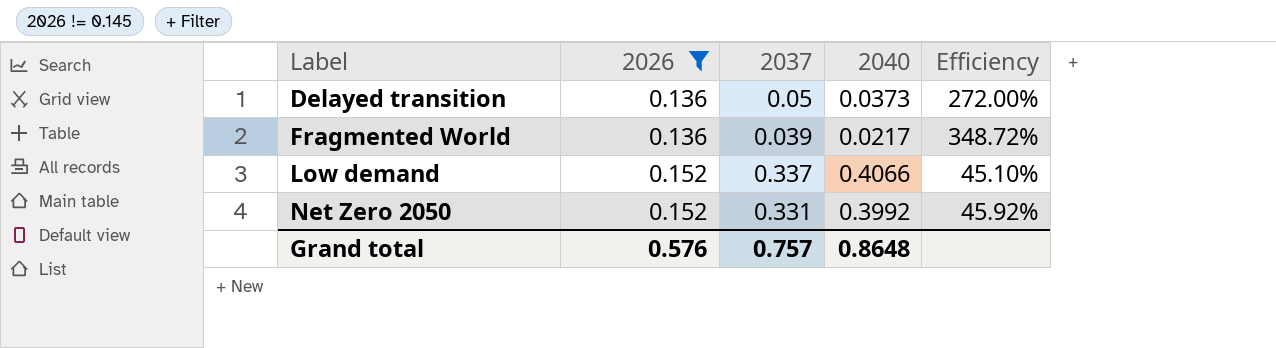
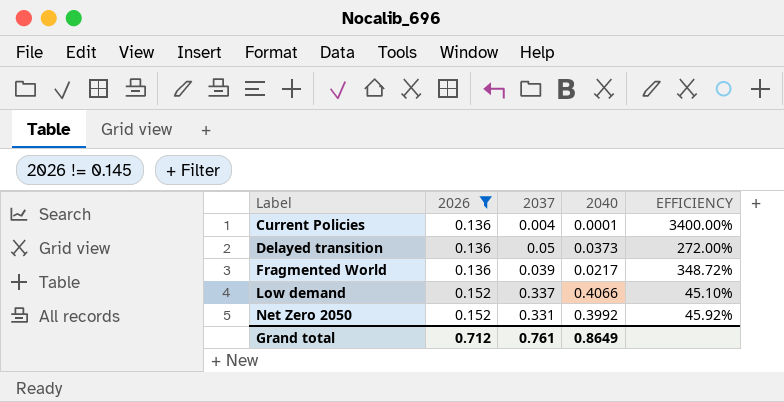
column name: Efficiency -> EFFICIENCY
row Current Policies: none -> 0.136 | 0.004 | 0.0001 | 3400.00%
Grand total | 2026: 0.576 -> 0.712
Grand total | 2037: 0.757 -> 0.761
Grand total | 2040: 0.8648 -> 0.8649

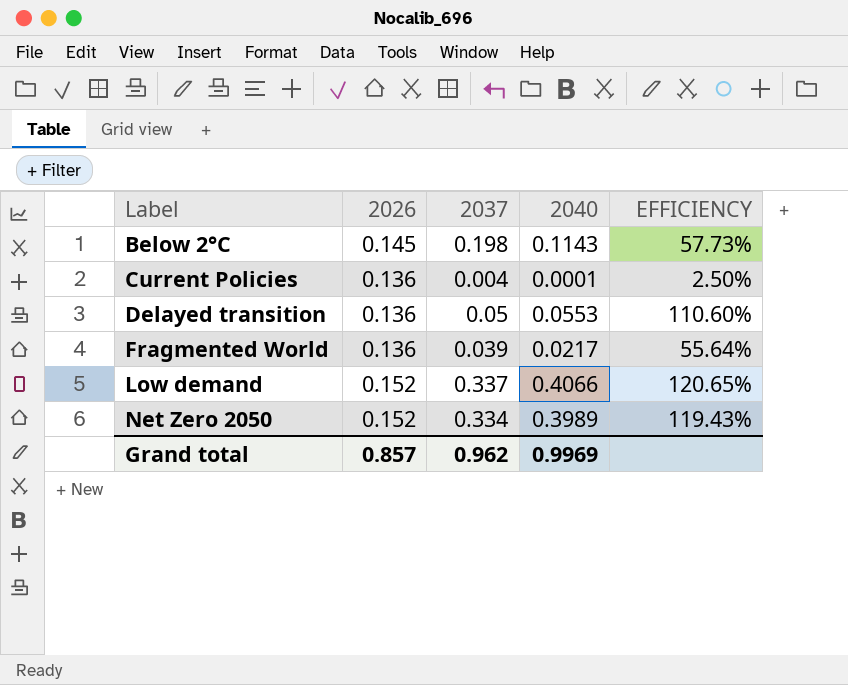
filter: 2026 != 0.145 -> none
column EFFICIENCY | formula: [2026] / [2037] -> [2040] / [2037]
Delayed transition | 2040: 0.0373 -> 0.0553
Net Zero 2050 | 2037: 0.331 -> 0.334
Net Zero 2050 | 2040: 0.3992 -> 0.3989
Grand total | 2026: 0.712 -> 0.857
Grand total | 2037: 0.761 -> 0.962
Grand total | 2040: 0.8649 -> 0.9969

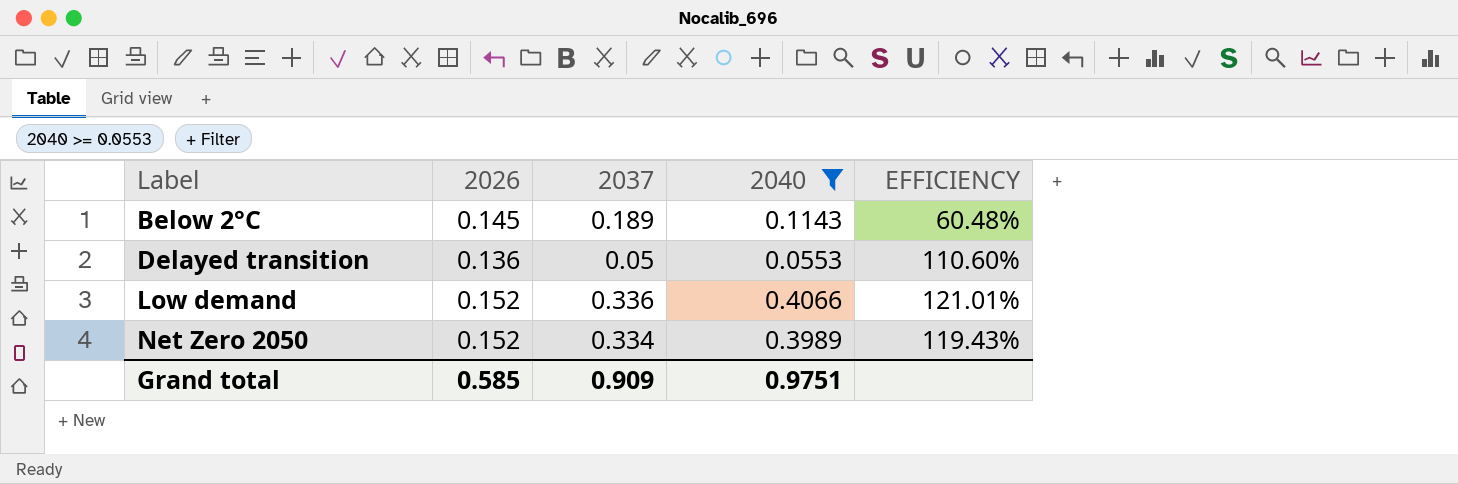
filter: none -> 2040 >= 0.0553
Below 2°C | 2037: 0.198 -> 0.189
Below 2°C | EFFICIENCY: 57.73% -> 60.48%
Low demand | 2037: 0.337 -> 0.336
Low demand | EFFICIENCY: 120.65% -> 121.01%
Grand total | 2026: 0.857 -> 0.585
Grand total | 2037: 0.962 -> 0.909
Grand total | 2040: 0.9969 -> 0.9751

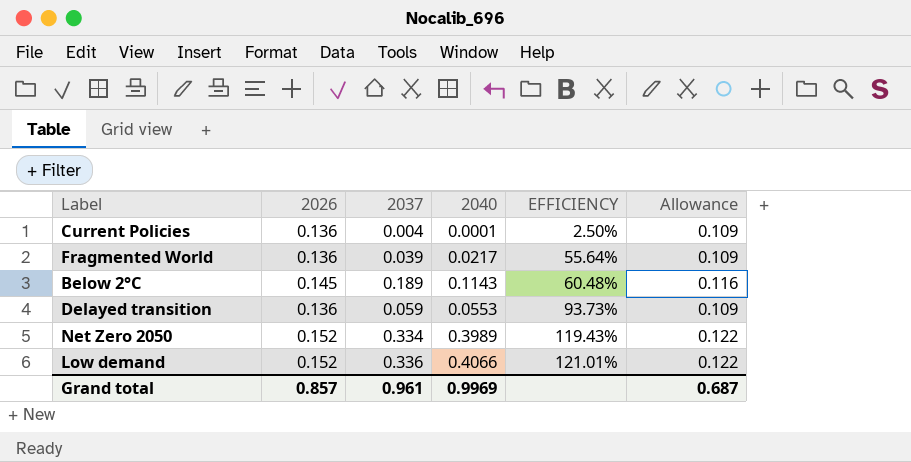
filter: 2040 >= 0.0553 -> none
row order: Label ascending -> EFFICIENCY ascending
column Allowance | formula: none -> [2026] * 0.8
Delayed transition | 2037: 0.05 -> 0.059
Delayed transition | EFFICIENCY: 110.60% -> 93.73%
Grand total | 2026: 0.585 -> 0.857
Grand total | 2037: 0.909 -> 0.961
Grand total | 2040: 0.9751 -> 0.9969

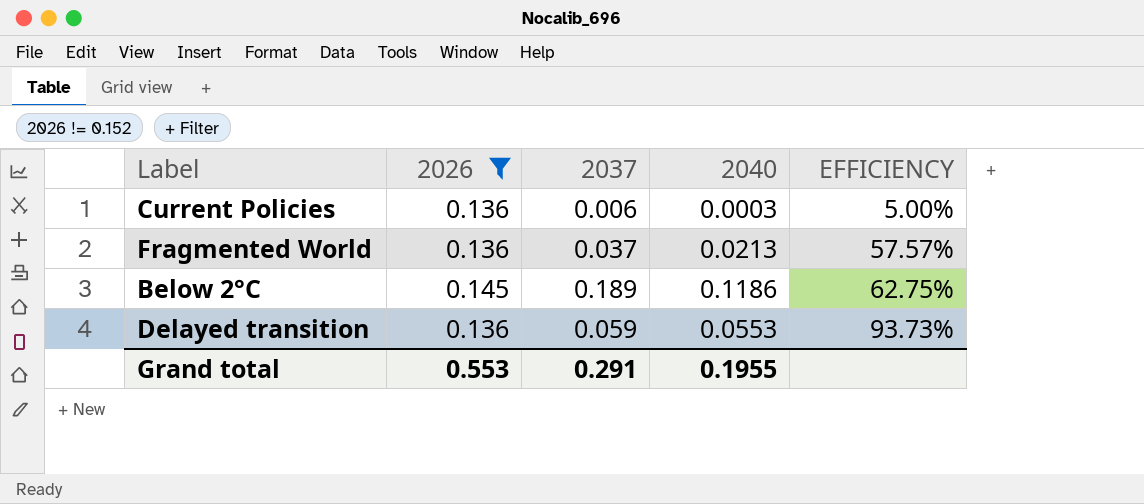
filter: none -> 2026 != 0.152
column Allowance | formula: [2026] * 0.8 -> none
Current Policies | 2037: 0.004 -> 0.006
Current Policies | 2040: 0.0001 -> 0.0003
Current Policies | EFFICIENCY: 2.50% -> 5.00%
Fragmented World | 2037: 0.039 -> 0.037
Fragmented World | 2040: 0.0217 -> 0.0213
Fragmented World | EFFICIENCY: 55.64% -> 57.57%
Below 2°C | 2040: 0.1143 -> 0.1186
Below 2°C | EFFICIENCY: 60.48% -> 62.75%
Grand total | 2026: 0.857 -> 0.553
Grand total | 2037: 0.961 -> 0.291
Grand total | 2040: 0.9969 -> 0.1955

